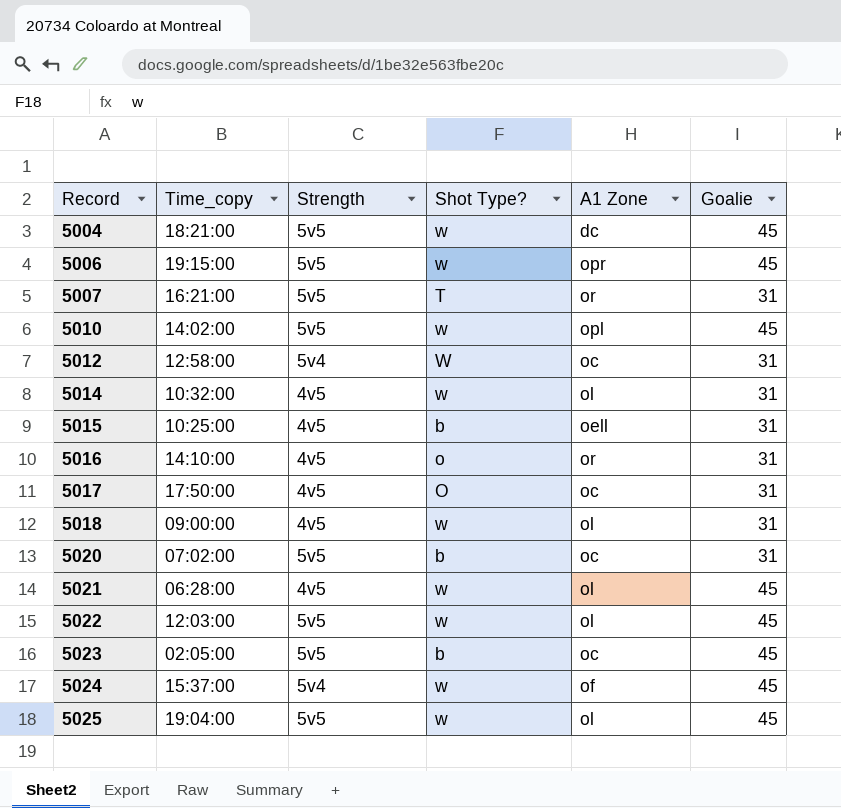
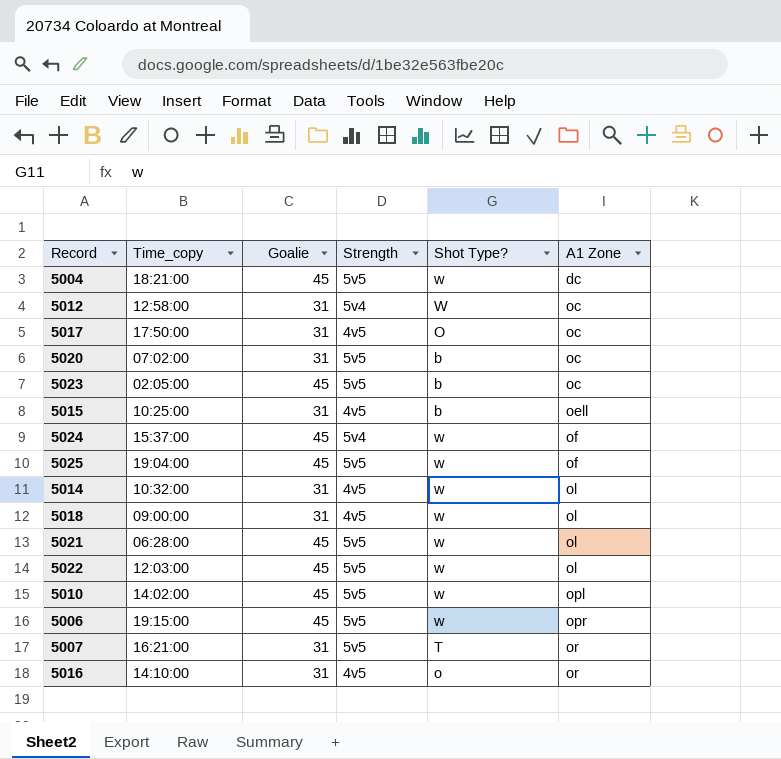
row order: Record ascending -> A1 Zone ascending
column Goalie | position: 6 -> 3
5025 | A1 Zone: ol -> of
5021 | Strength: 4v5 -> 5v5

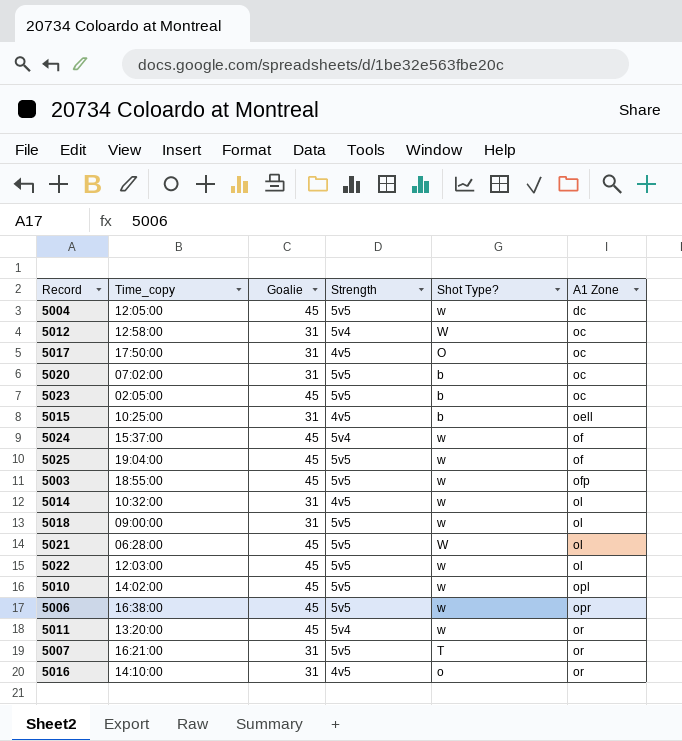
5004 | Time_copy: 18:21:00 -> 12:05:00
row 5003: none -> 18:55:00 | 45 | 5v5 | w | ofp
5018 | Strength: 4v5 -> 5v5
5021 | Shot Type?: w -> W
5006 | Time_copy: 19:15:00 -> 16:38:00
row 5011: none -> 13:20:00 | 45 | 5v4 | w | or

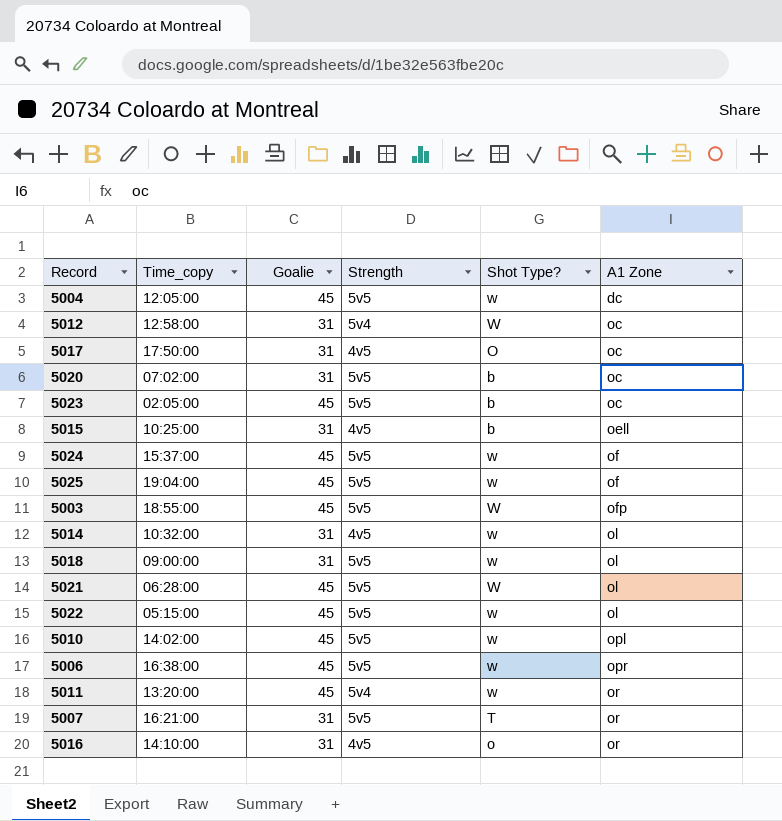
5024 | Strength: 5v4 -> 5v5
5003 | Shot Type?: w -> W
5022 | Time_copy: 12:03:00 -> 05:15:00

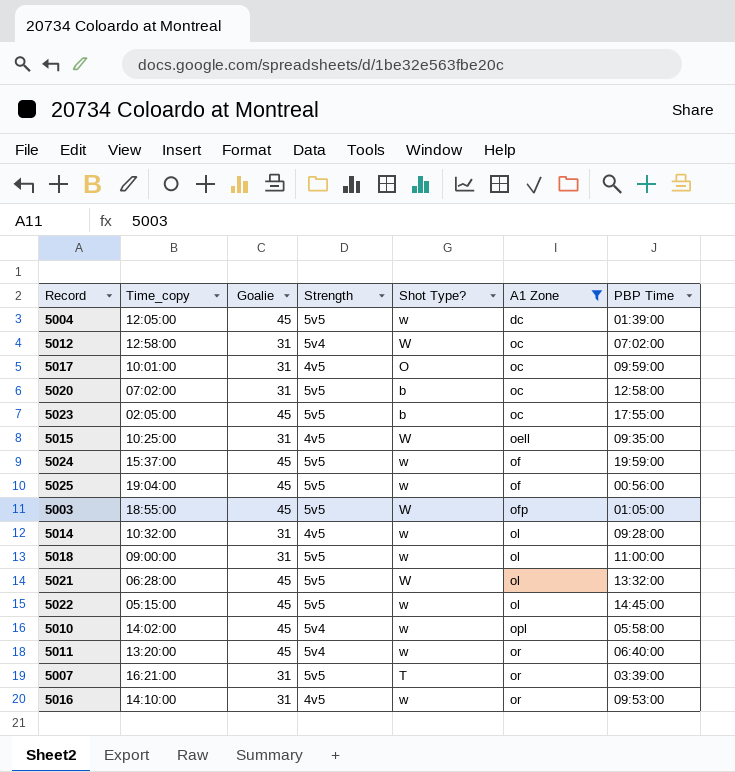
filter: none -> A1 Zone != opr
column PBP Time | position: none -> 7
5017 | Time_copy: 17:50:00 -> 10:01:00
5015 | Shot Type?: b -> W
5010 | Strength: 5v5 -> 5v4
5016 | Shot Type?: o -> w

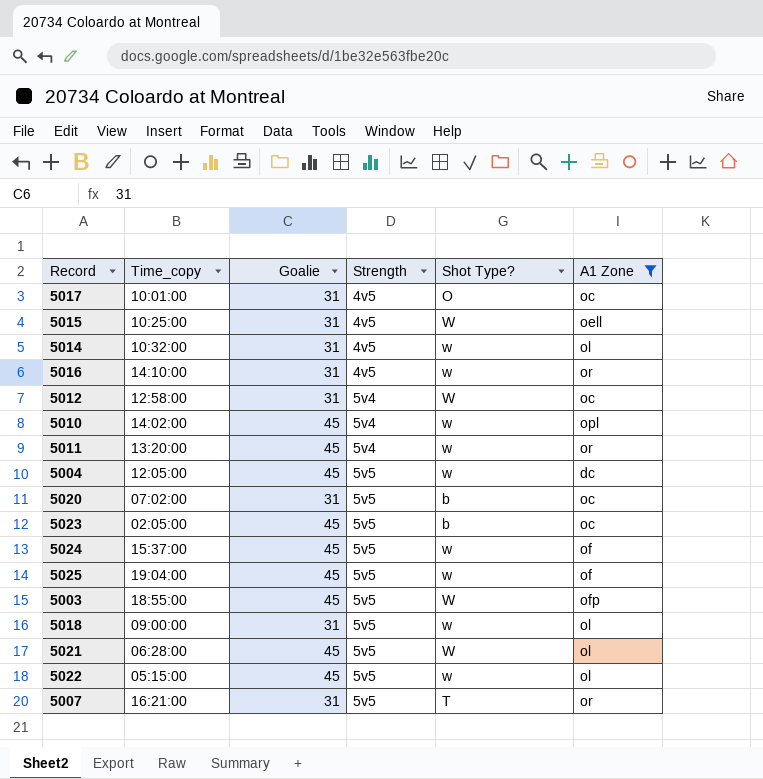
row order: A1 Zone ascending -> Strength ascending
column PBP Time | position: 7 -> none

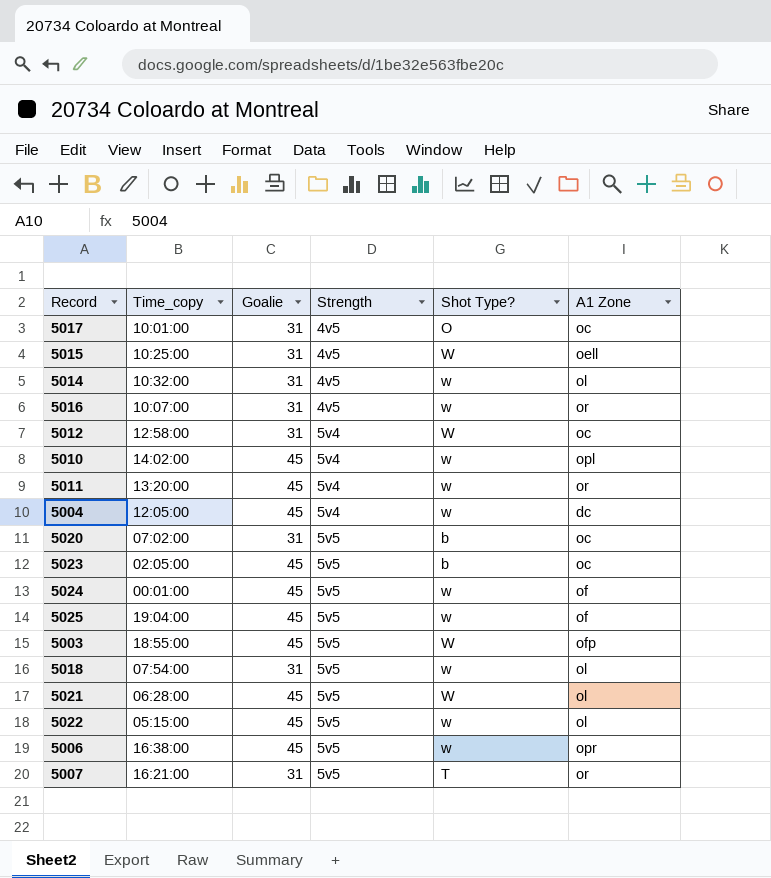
filter: A1 Zone != opr -> none
5016 | Time_copy: 14:10:00 -> 10:07:00
5004 | Strength: 5v5 -> 5v4
5024 | Time_copy: 15:37:00 -> 00:01:00
5018 | Time_copy: 09:00:00 -> 07:54:00

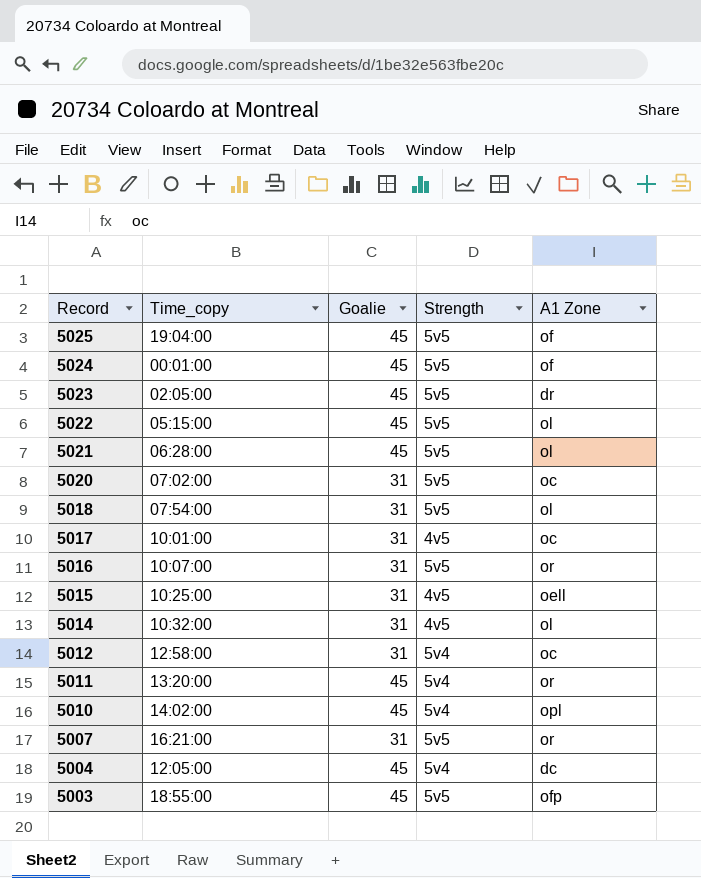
row order: Strength ascending -> Record descending
column Shot Type? | position: 5 -> none
row 5006: 16:38:00 | 45 | 5v5 | w | opr -> none
5023 | A1 Zone: oc -> dr
5016 | Strength: 4v5 -> 5v5

